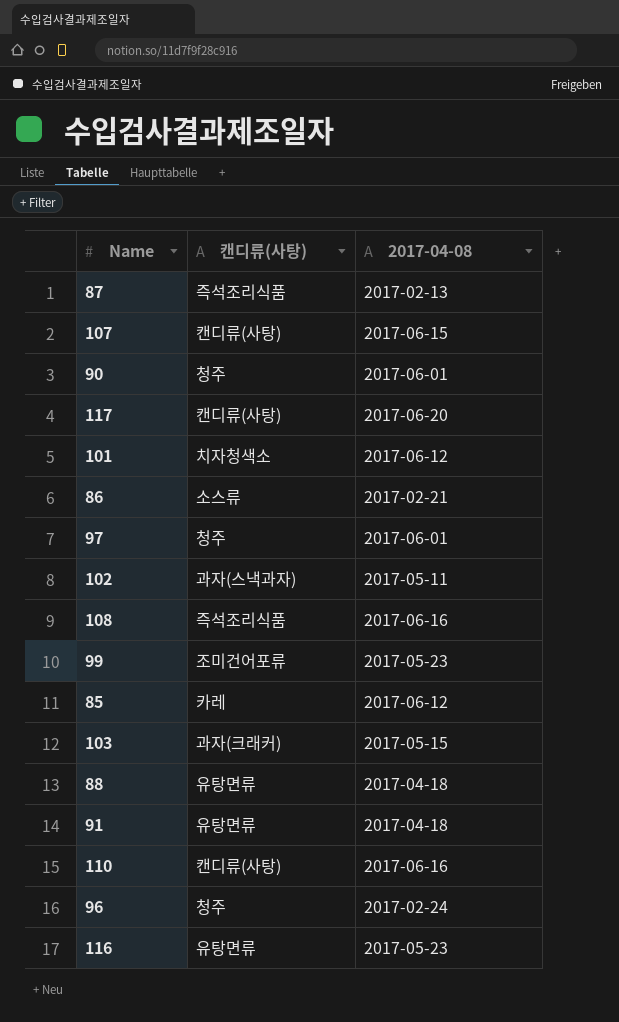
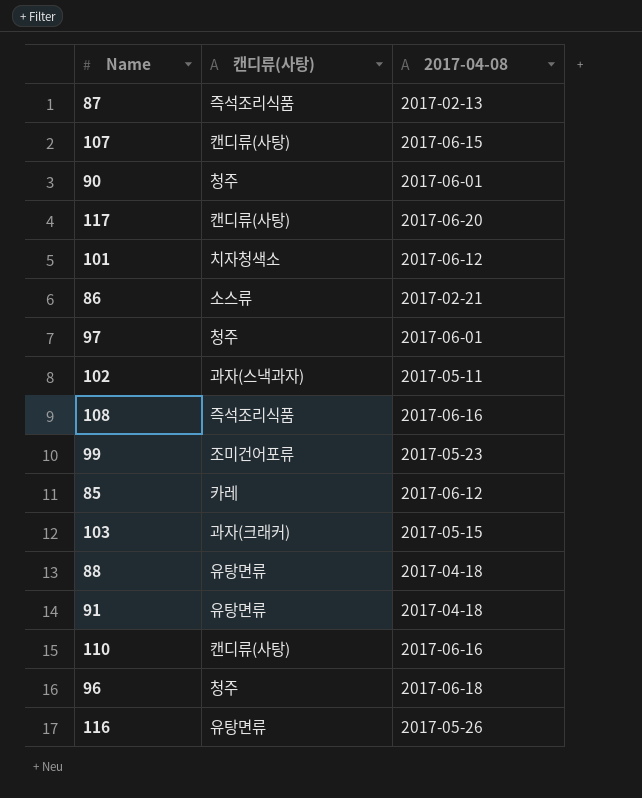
96 | 2017-04-08: 2017-02-24 -> 2017-06-18
116 | 2017-04-08: 2017-05-23 -> 2017-05-26

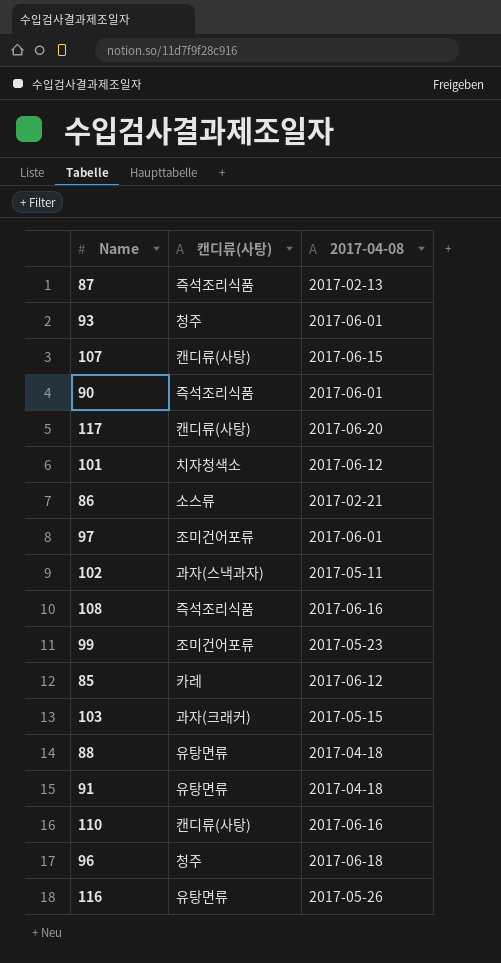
row 93: none -> 청주 | 2017-06-01
90 | 캔디류(사탕): 청주 -> 즉석조리식품
97 | 캔디류(사탕): 청주 -> 조미건어포류

